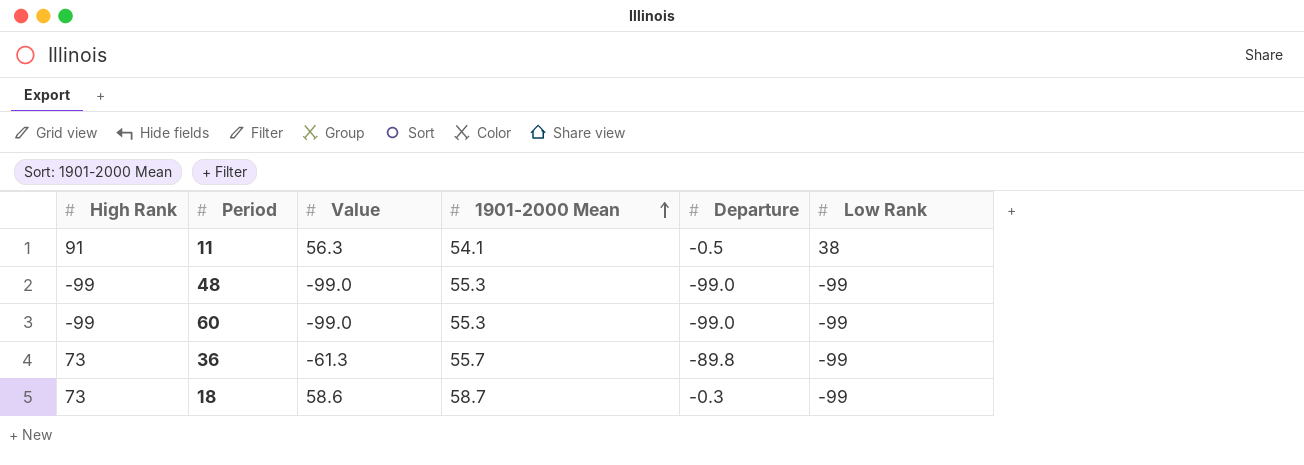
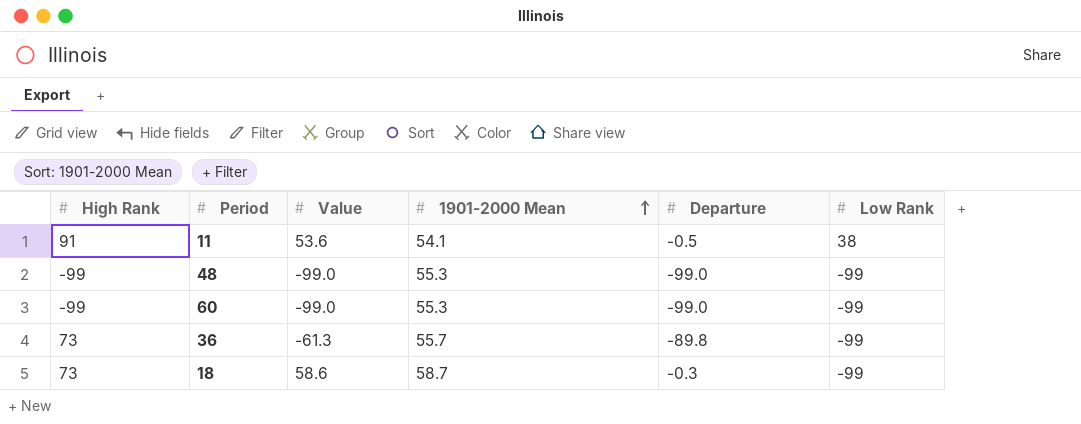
11 | Value: 56.3 -> 53.6

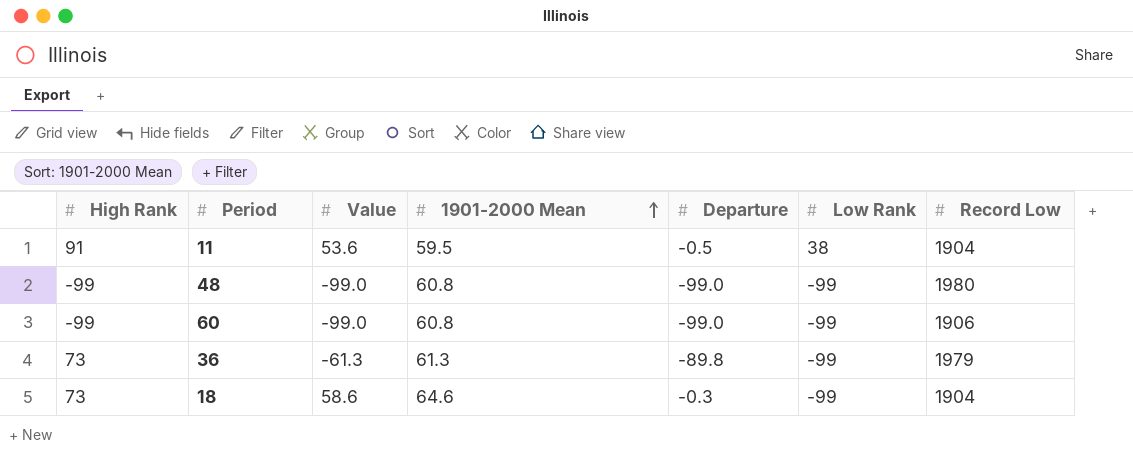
column Record Low | position: none -> 7
11 | 1901-2000 Mean: 54.1 -> 59.5
48 | 1901-2000 Mean: 55.3 -> 60.8
60 | 1901-2000 Mean: 55.3 -> 60.8
36 | 1901-2000 Mean: 55.7 -> 61.3
18 | 1901-2000 Mean: 58.7 -> 64.6

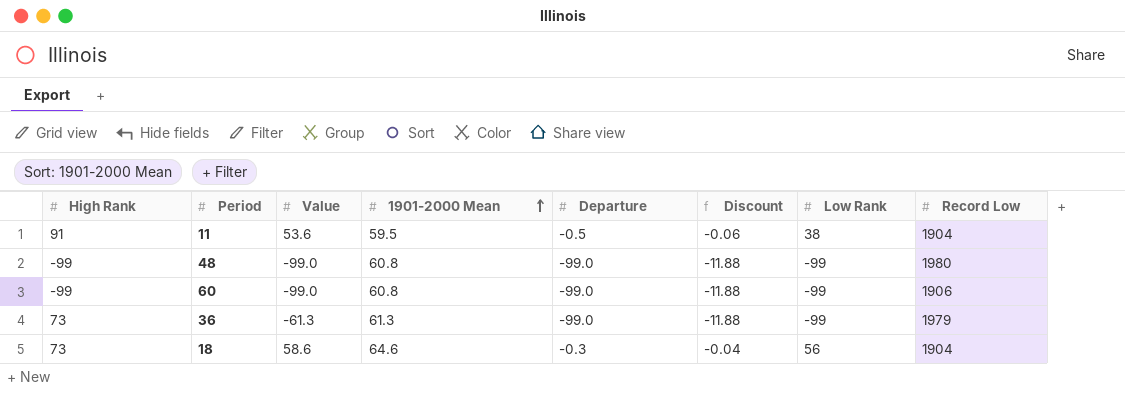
column Discount | formula: none -> [Departure] * 0.12
36 | Departure: -89.8 -> -99.0
18 | Low Rank: -99 -> 56

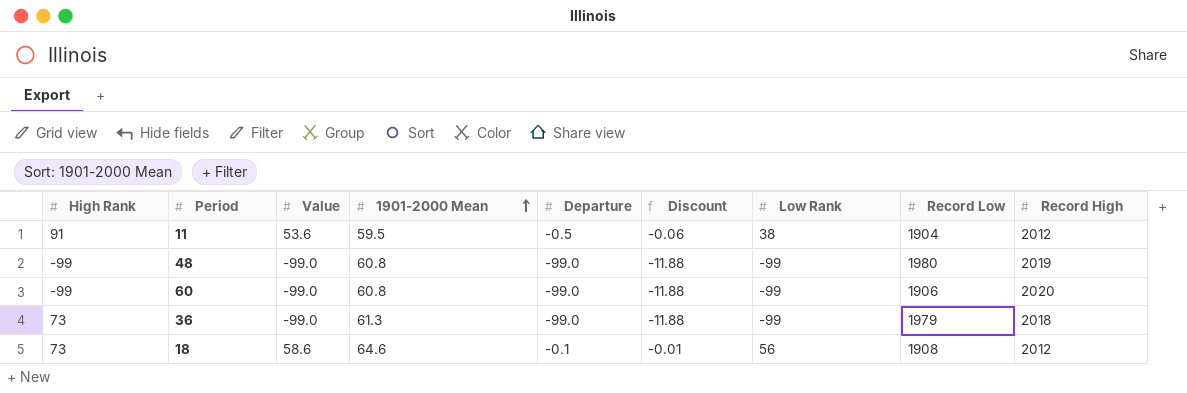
column Record High | position: none -> 9
36 | Value: -61.3 -> -99.0
18 | Departure: -0.3 -> -0.1
18 | Discount: -0.04 -> -0.01
18 | Record Low: 1904 -> 1908

